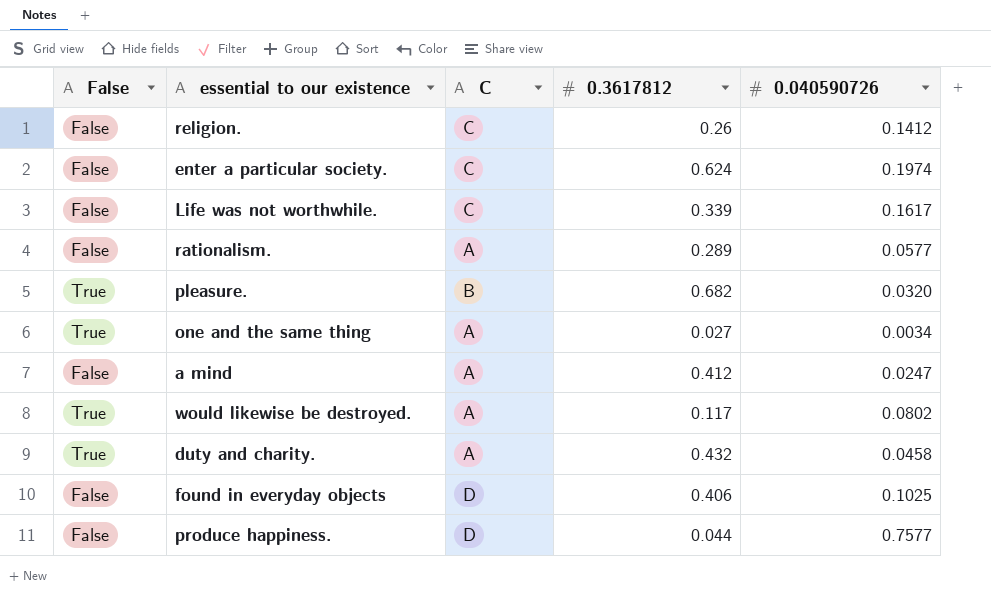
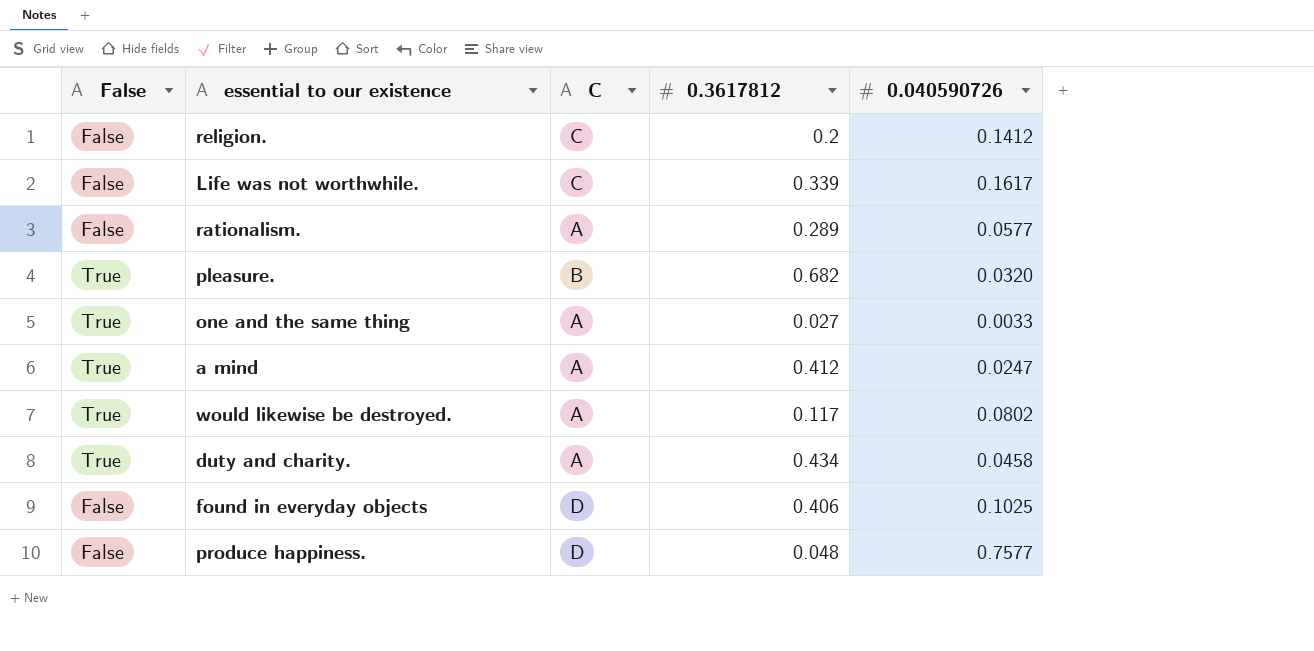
row enter a particular society.: False | C | 0.624 | 0.1974 -> none
religion. | 0.3617812: 0.26 -> 0.2
one and the same thing | 0.040590726: 0.0034 -> 0.0033
a mind | False: False -> True
duty and charity. | 0.3617812: 0.432 -> 0.434
produce happiness. | 0.3617812: 0.044 -> 0.048

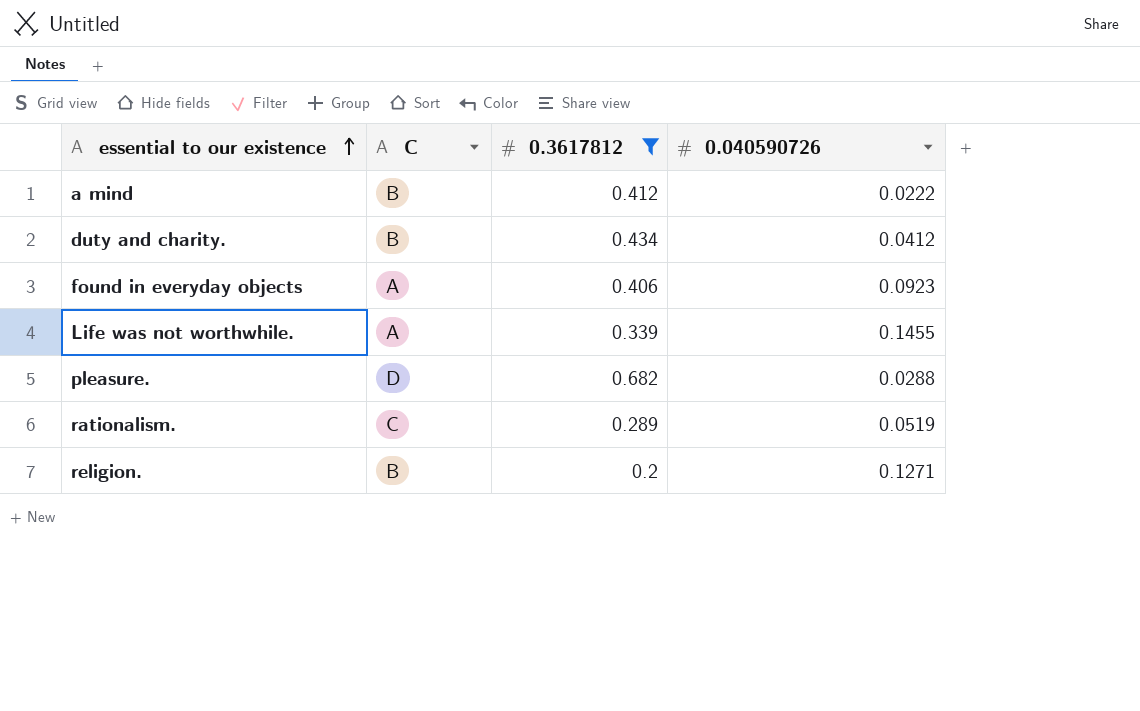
filter: none -> 0.3617812 >= 0.2
row order: none -> essential to our existence ascending
column False | position: 1 -> none
a mind | C: A -> B
a mind | 0.040590726: 0.0247 -> 0.0222
duty and charity. | C: A -> B
duty and charity. | 0.040590726: 0.0458 -> 0.0412
found in everyday objects | C: D -> A
found in everyday objects | 0.040590726: 0.1025 -> 0.0923
Life was not worthwhile. | C: C -> A
Life was not worthwhile. | 0.040590726: 0.1617 -> 0.1455
pleasure. | C: B -> D
pleasure. | 0.040590726: 0.0320 -> 0.0288
rationalism. | C: A -> C
rationalism. | 0.040590726: 0.0577 -> 0.0519
religion. | C: C -> B
religion. | 0.040590726: 0.1412 -> 0.1271

